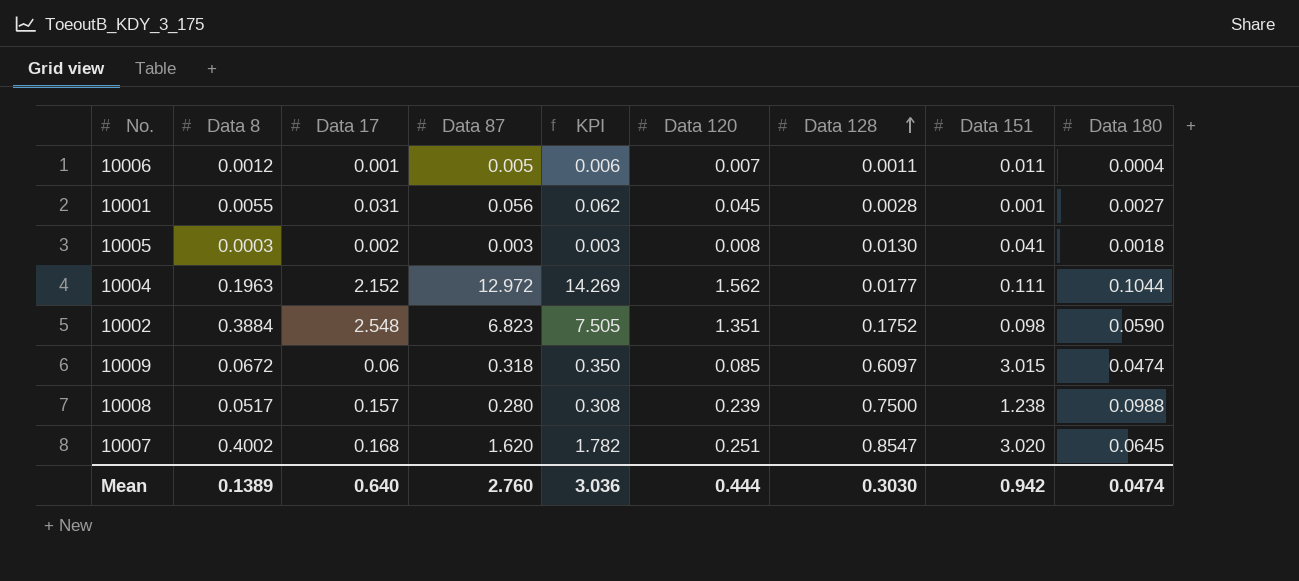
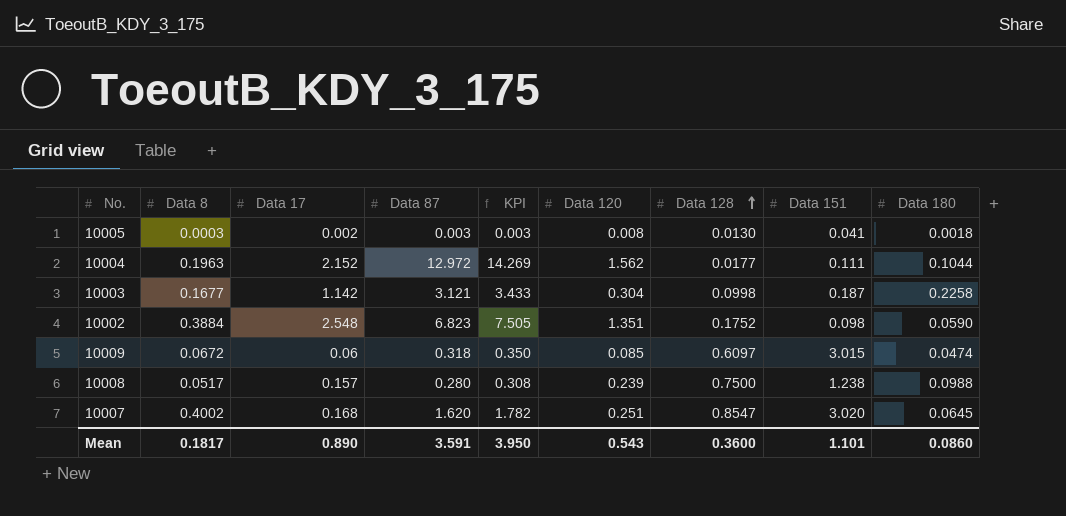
row 10006: 0.0012 | 0.001 | 0.005 | 0.006 | 0.007 | 0.0011 | 0.011 | 0.0004 -> none
row 10001: 0.0055 | 0.031 | 0.056 | 0.062 | 0.045 | 0.0028 | 0.001 | 0.0027 -> none
row 10003: none -> 0.1677 | 1.142 | 3.121 | 3.433 | 0.304 | 0.0998 | 0.187 | 0.2258
Mean | Data 8: 0.1389 -> 0.1817
Mean | Data 17: 0.640 -> 0.890
Mean | Data 87: 2.760 -> 3.591
Mean | KPI: 3.036 -> 3.950
Mean | Data 120: 0.444 -> 0.543
Mean | Data 128: 0.3030 -> 0.3600
Mean | Data 151: 0.942 -> 1.101
Mean | Data 180: 0.0474 -> 0.0860

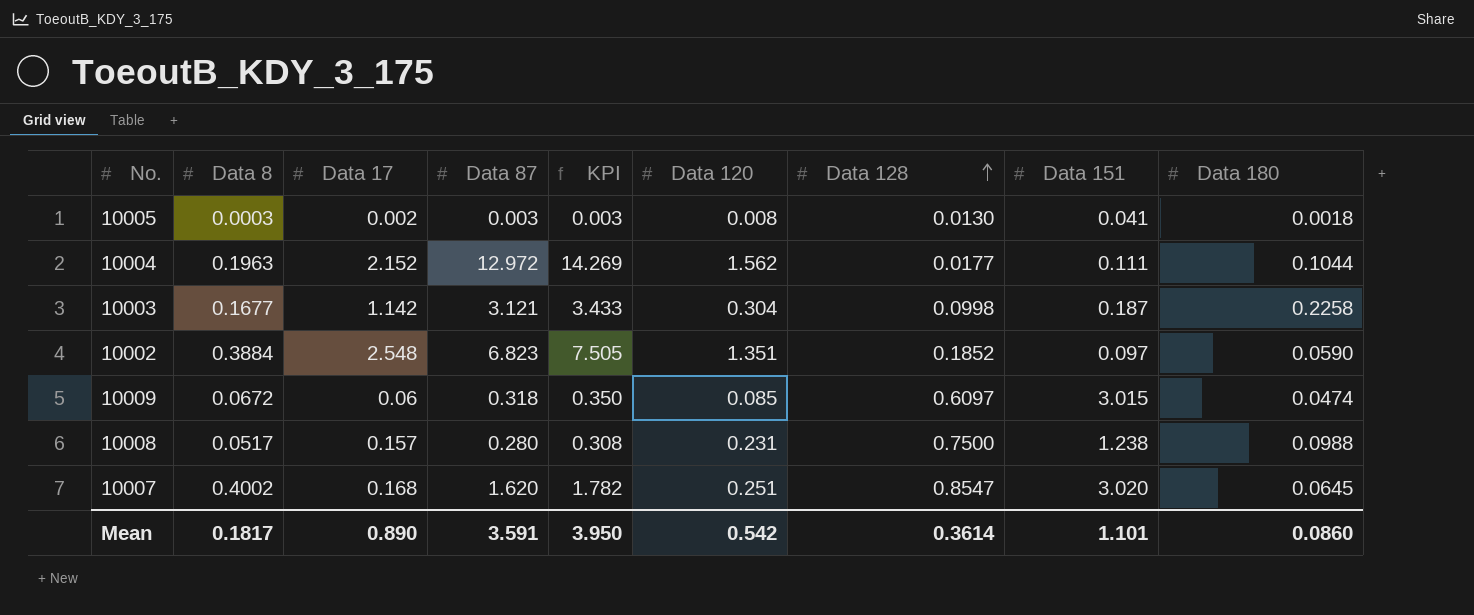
10002 | Data 128: 0.1752 -> 0.1852
10002 | Data 151: 0.098 -> 0.097
10008 | Data 120: 0.239 -> 0.231
Mean | Data 120: 0.543 -> 0.542
Mean | Data 128: 0.3600 -> 0.3614

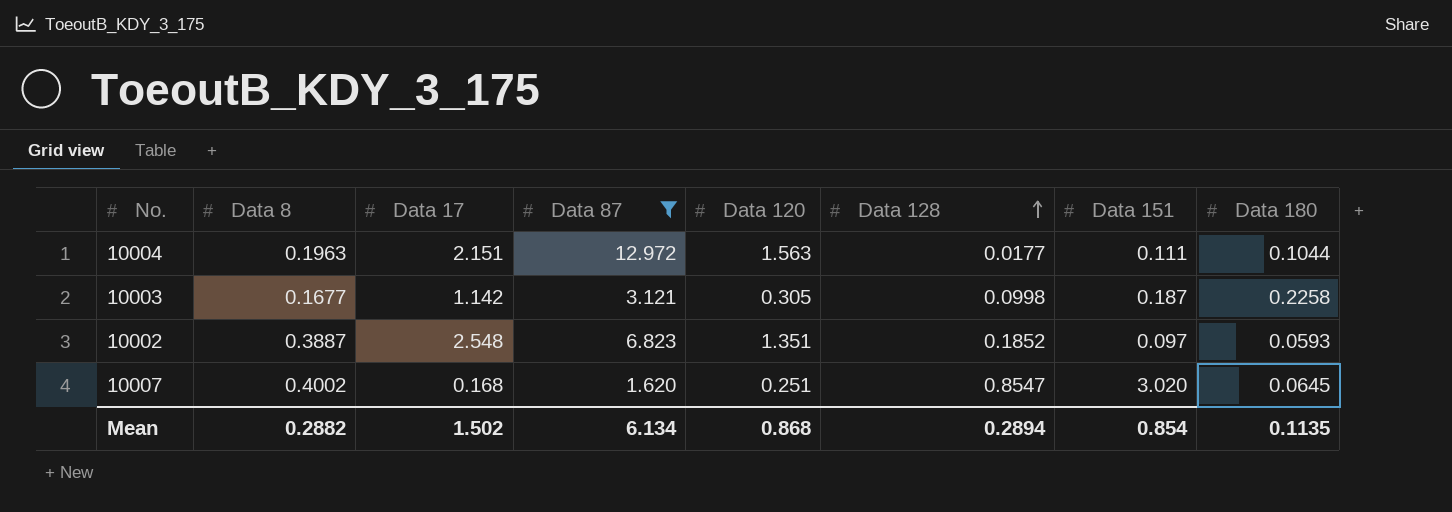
filter: none -> Data 87 >= 1.620
column KPI | formula: [Data 87] * 1.1 -> none
10004 | Data 17: 2.152 -> 2.151
10004 | Data 120: 1.562 -> 1.563
10003 | Data 120: 0.304 -> 0.305
10002 | Data 8: 0.3884 -> 0.3887
10002 | Data 180: 0.0590 -> 0.0593
Mean | Data 8: 0.1817 -> 0.2882
Mean | Data 17: 0.890 -> 1.502
Mean | Data 87: 3.591 -> 6.134
Mean | Data 120: 0.542 -> 0.868
Mean | Data 128: 0.3614 -> 0.2894
Mean | Data 151: 1.101 -> 0.854
Mean | Data 180: 0.0860 -> 0.1135

